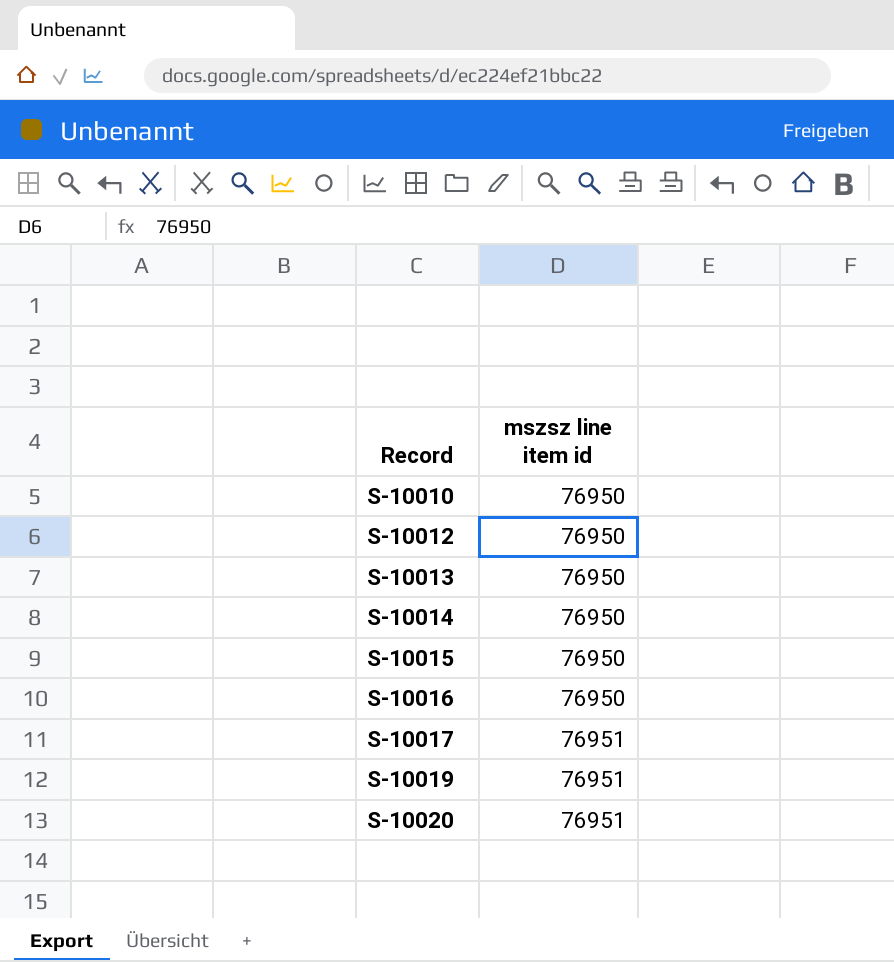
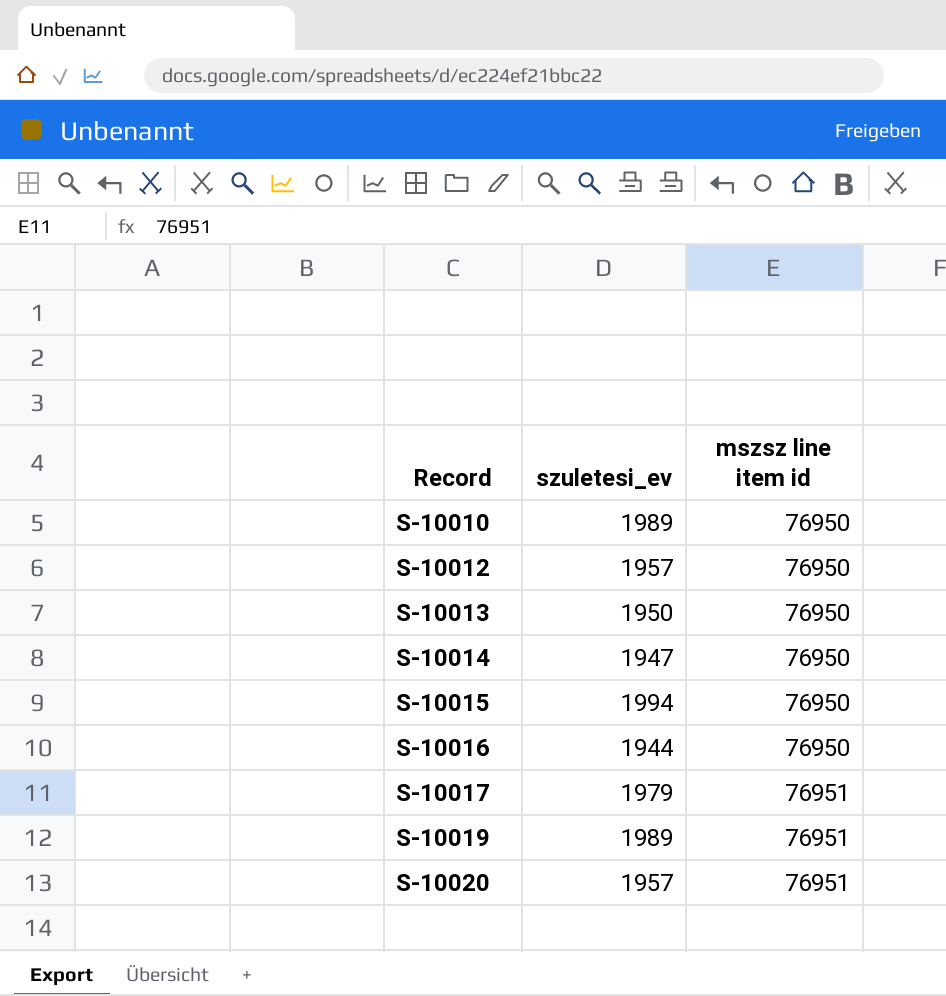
column szuletesi_ev | position: none -> 2

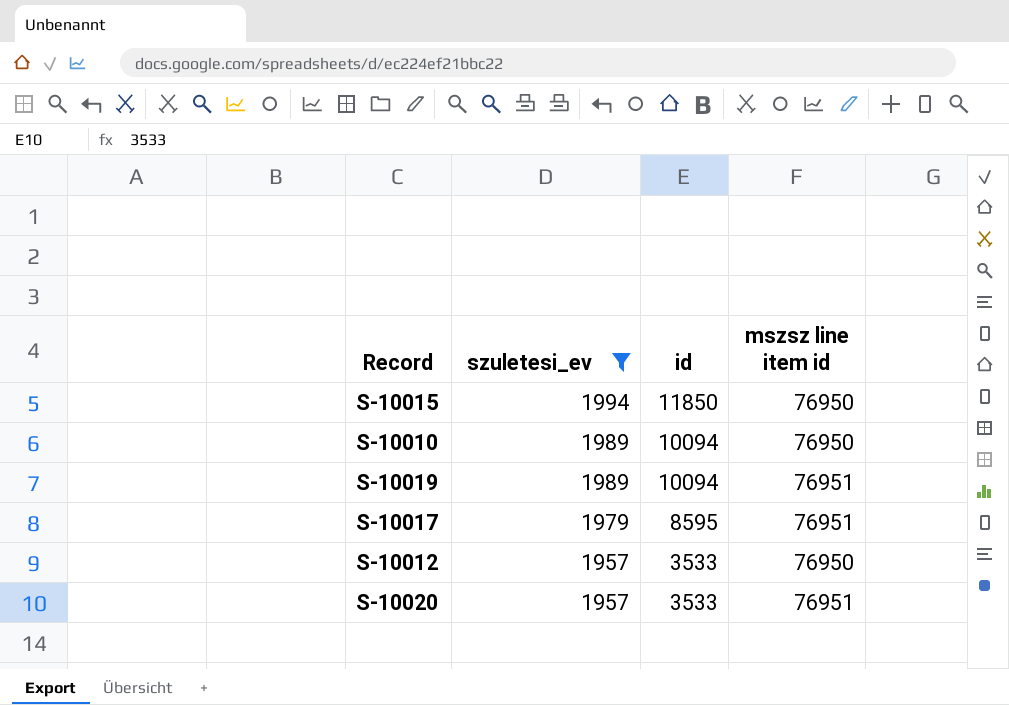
filter: none -> szuletesi_ev >= 1957
row order: Record ascending -> szuletesi_ev descending
column id | position: none -> 3

